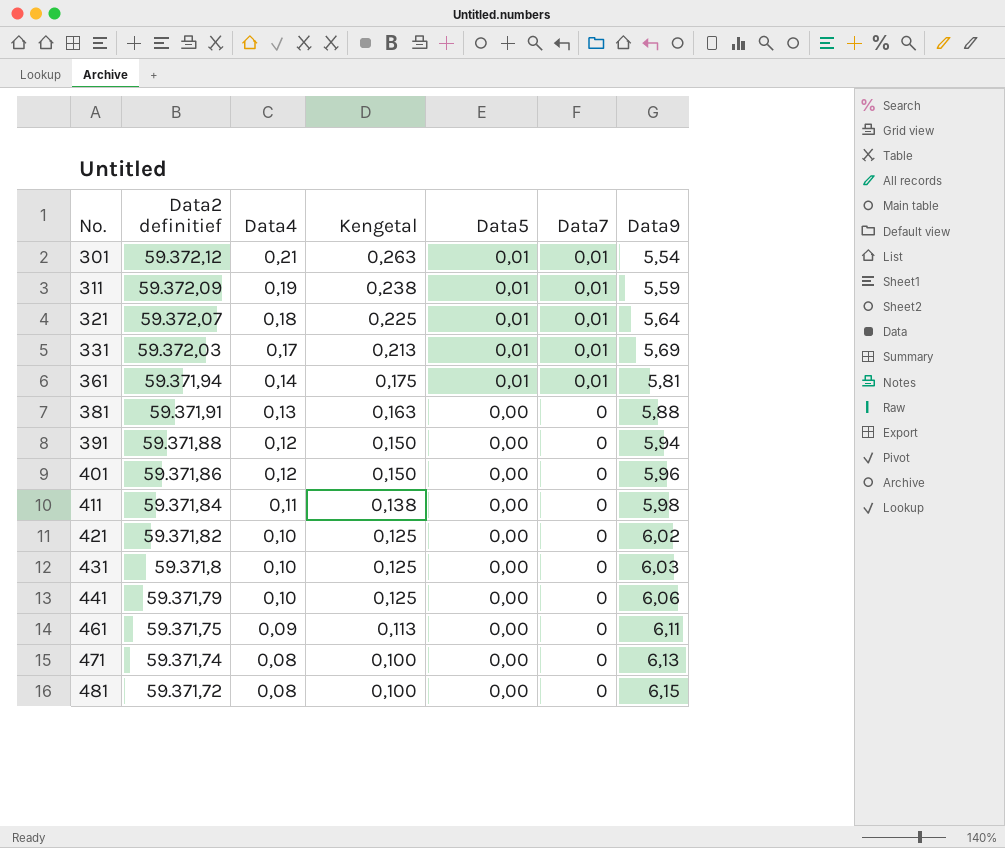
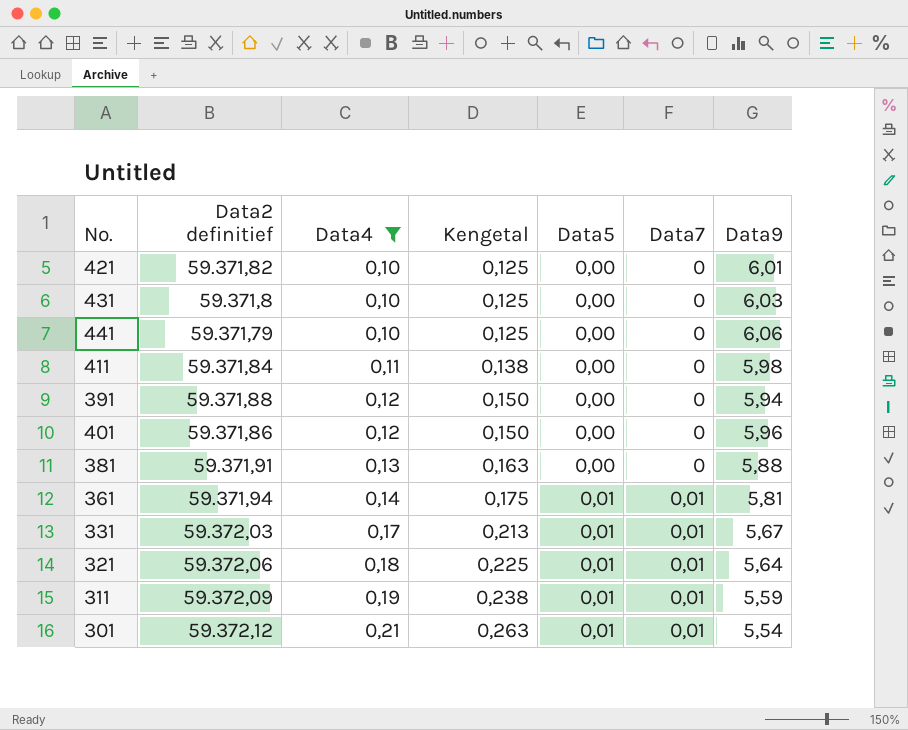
filter: none -> Data4 >= 0,10
row order: No. ascending -> Data4 ascending
421 | Data9: 6,02 -> 6,01
331 | Data9: 5,69 -> 5,67
321 | Data2 definitief: 59.372,07 -> 59.372,06

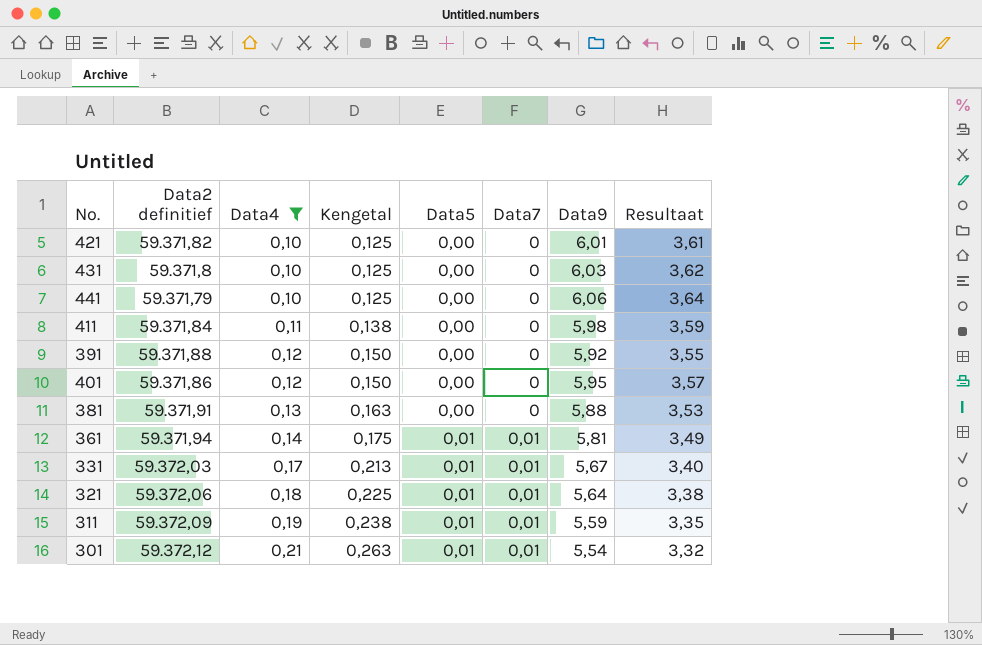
column Resultaat | formula: none -> [Data9] * 0,6
391 | Data9: 5,94 -> 5,92
401 | Data9: 5,96 -> 5,95

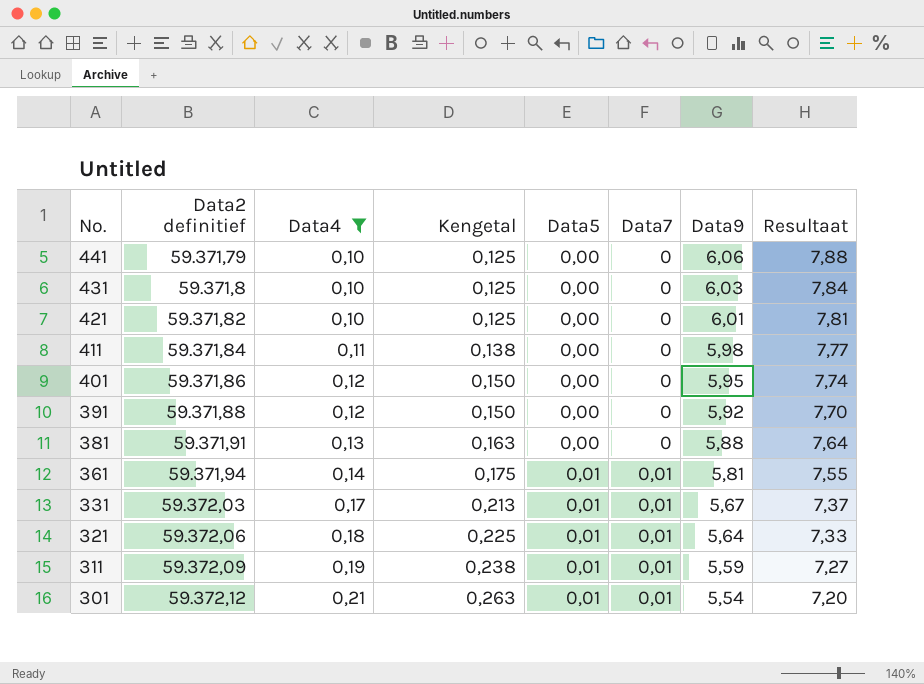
row order: Data4 ascending -> No. descending
column Resultaat | formula: [Data9] * 0,6 -> [Data9] * 1,3

